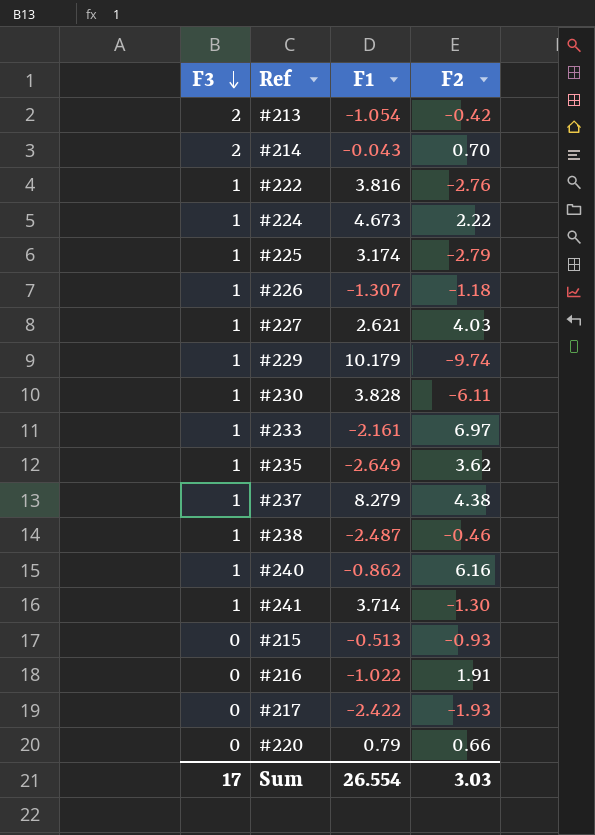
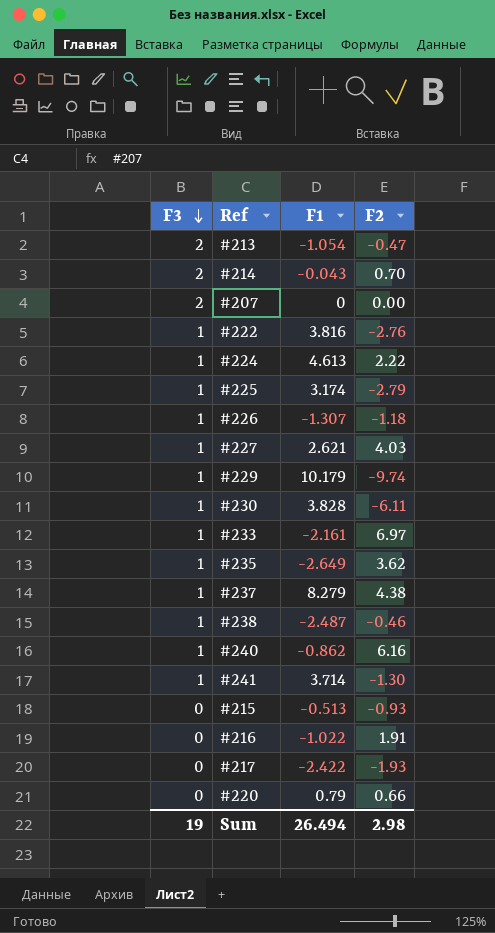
#213 | F2: -0.42 -> -0.47
row #207: none -> 2 | 0 | 0.00
#224 | F1: 4.673 -> 4.613
Sum | F3: 17 -> 19
Sum | F1: 26.554 -> 26.494
Sum | F2: 3.03 -> 2.98

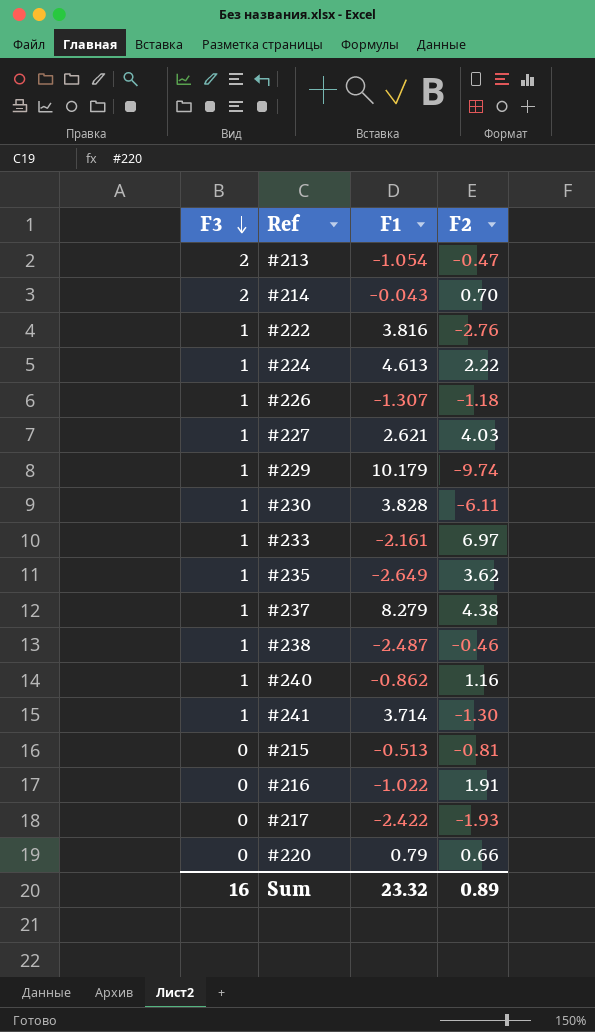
row #207: 2 | 0 | 0.00 -> none
row #225: 1 | 3.174 | -2.79 -> none
#240 | F2: 6.16 -> 1.16
#215 | F2: -0.93 -> -0.81
Sum | F3: 19 -> 16
Sum | F1: 26.494 -> 23.32
Sum | F2: 2.98 -> 0.89

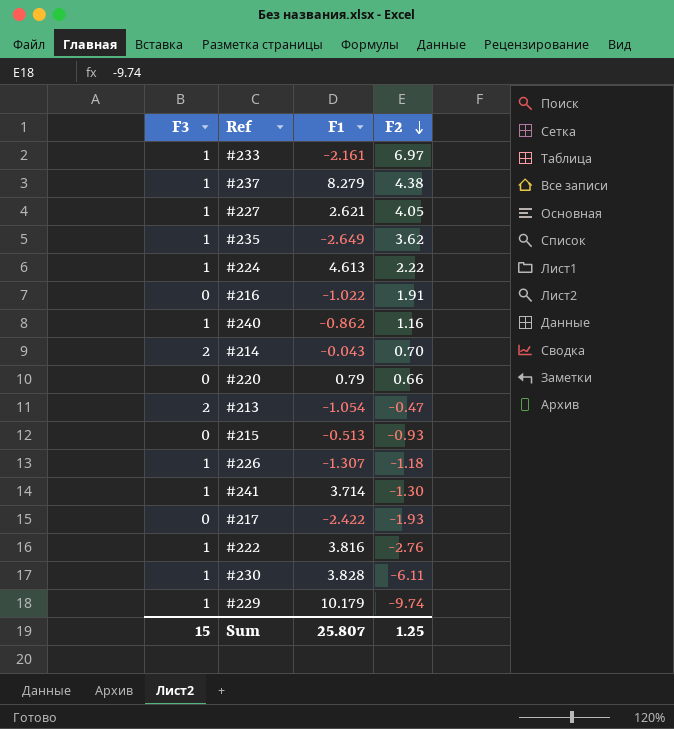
row order: F3 descending -> F2 descending
row #238: 1 | -2.487 | -0.46 -> none
#227 | F2: 4.03 -> 4.05
#215 | F2: -0.81 -> -0.93
Sum | F3: 16 -> 15
Sum | F1: 23.32 -> 25.807
Sum | F2: 0.89 -> 1.25

